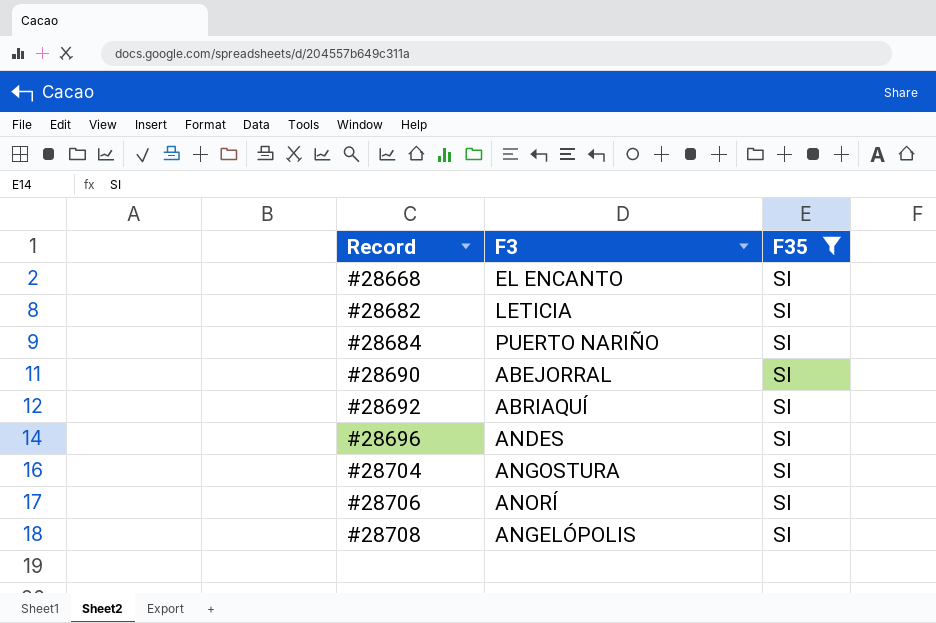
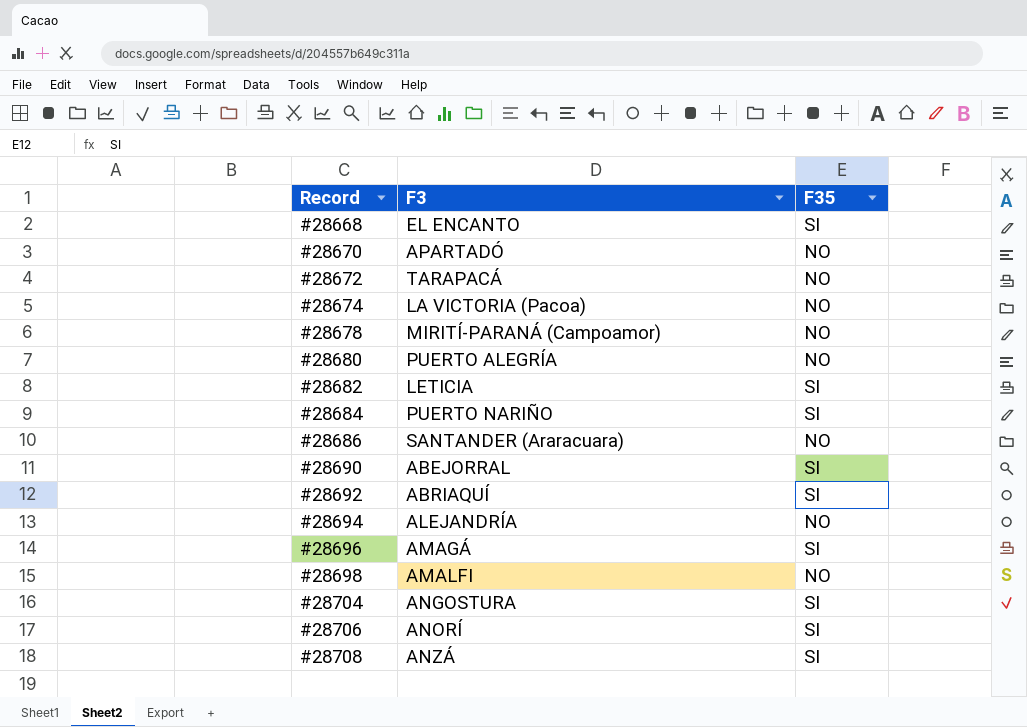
filter: F35 = SI -> none
#28696 | F3: ANDES -> AMAGÁ
#28708 | F3: ANGELÓPOLIS -> ANZÁ

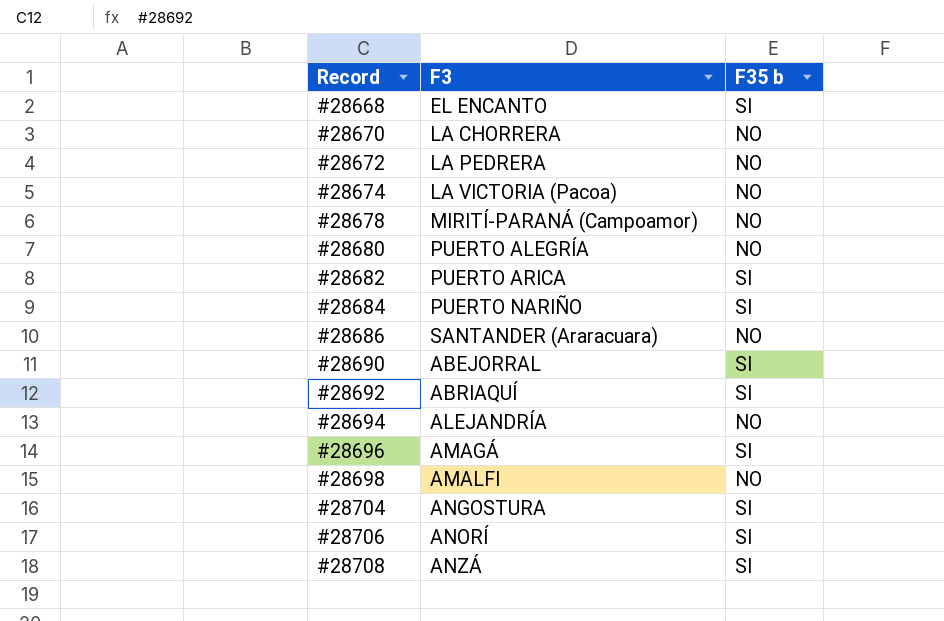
column name: F35 -> F35 b
#28670 | F3: APARTADÓ -> LA CHORRERA
#28672 | F3: TARAPACÁ -> LA PEDRERA
#28682 | F3: LETICIA -> PUERTO ARICA

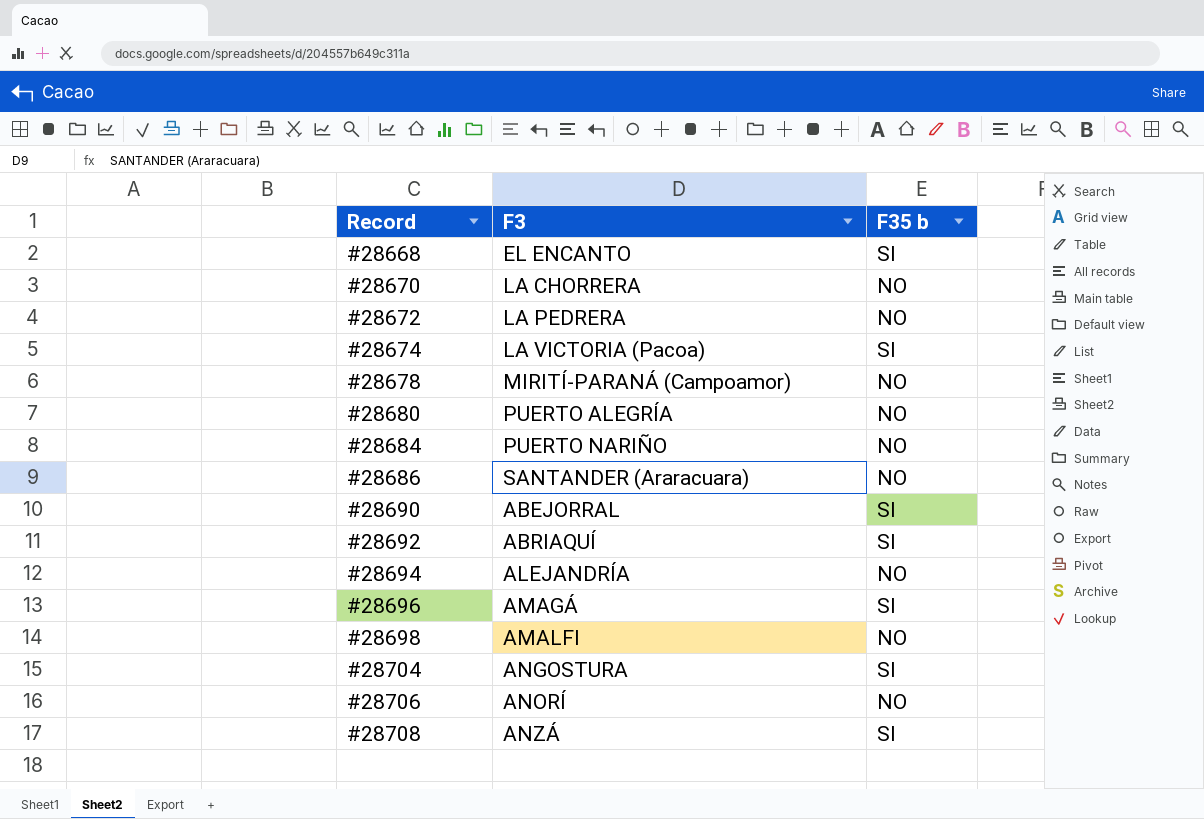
row #28682: PUERTO ARICA | SI -> none
#28674 | F35 b: NO -> SI
#28684 | F35 b: SI -> NO
#28706 | F35 b: SI -> NO

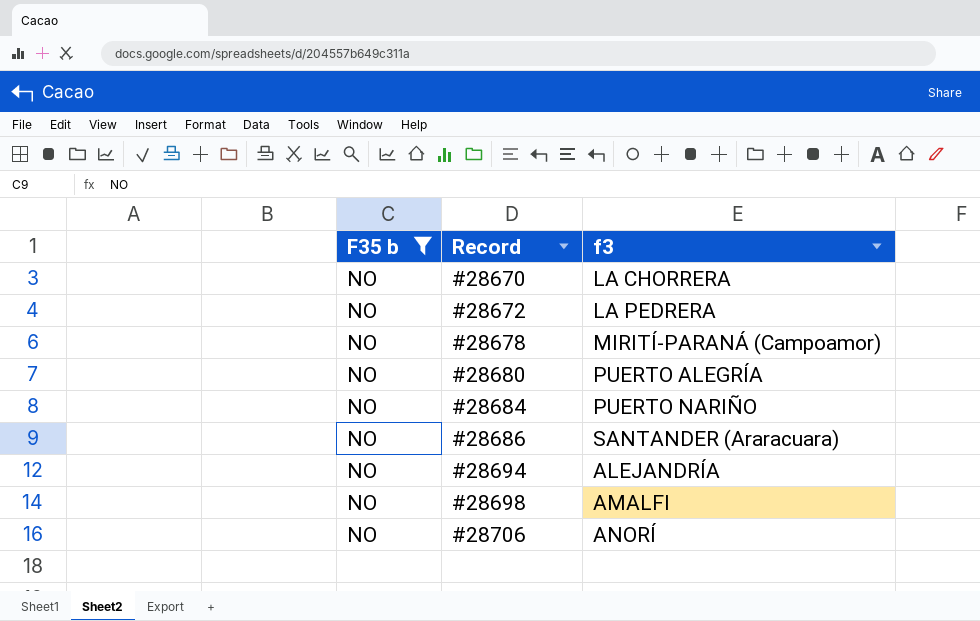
filter: none -> F35 b = NO
column F35 b | position: 3 -> 1
column name: F3 -> f3

